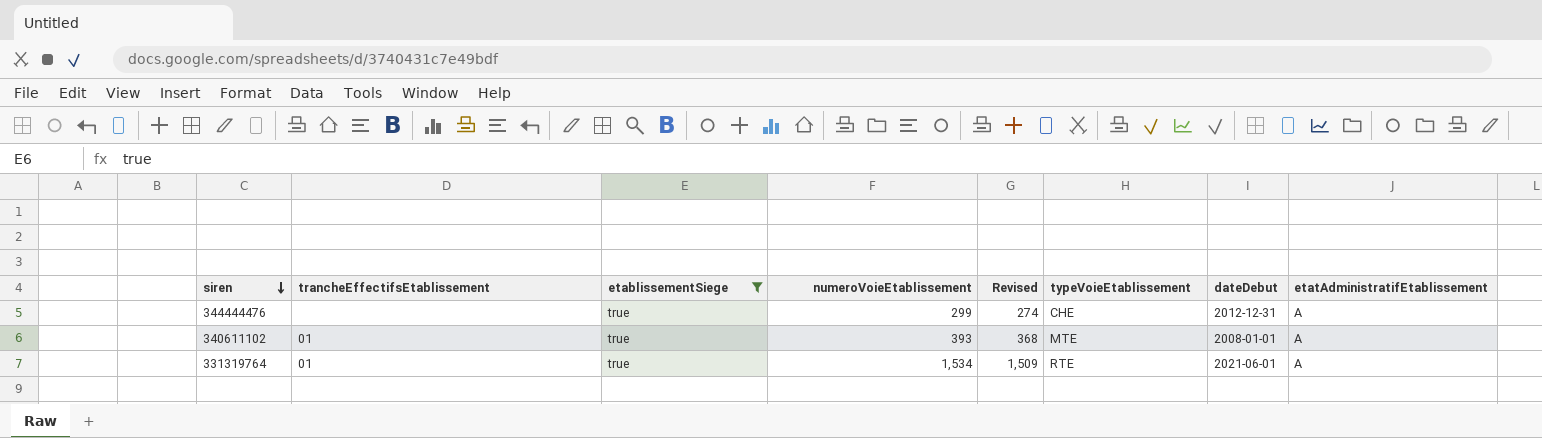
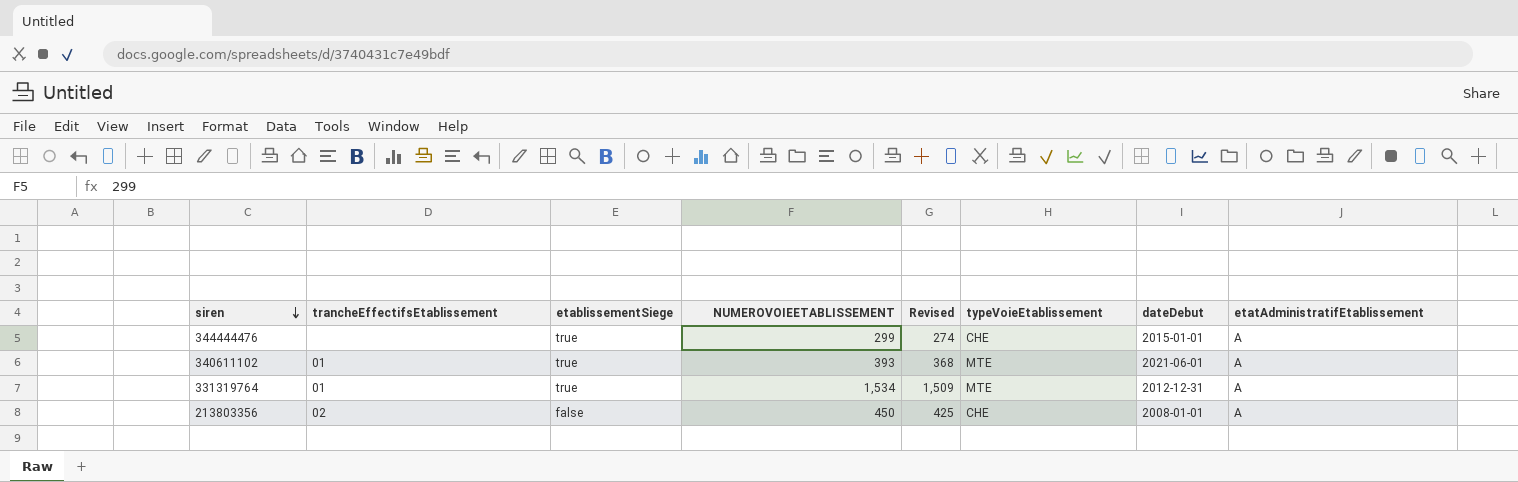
filter: etablissementSiege = true -> none
column name: numeroVoieEtablissement -> NUMEROVOIEETABLISSEMENT
344444476 | dateDebut: 2012-12-31 -> 2015-01-01
340611102 | dateDebut: 2008-01-01 -> 2021-06-01
331319764 | typeVoieEtablissement: RTE -> MTE
331319764 | dateDebut: 2021-06-01 -> 2012-12-31

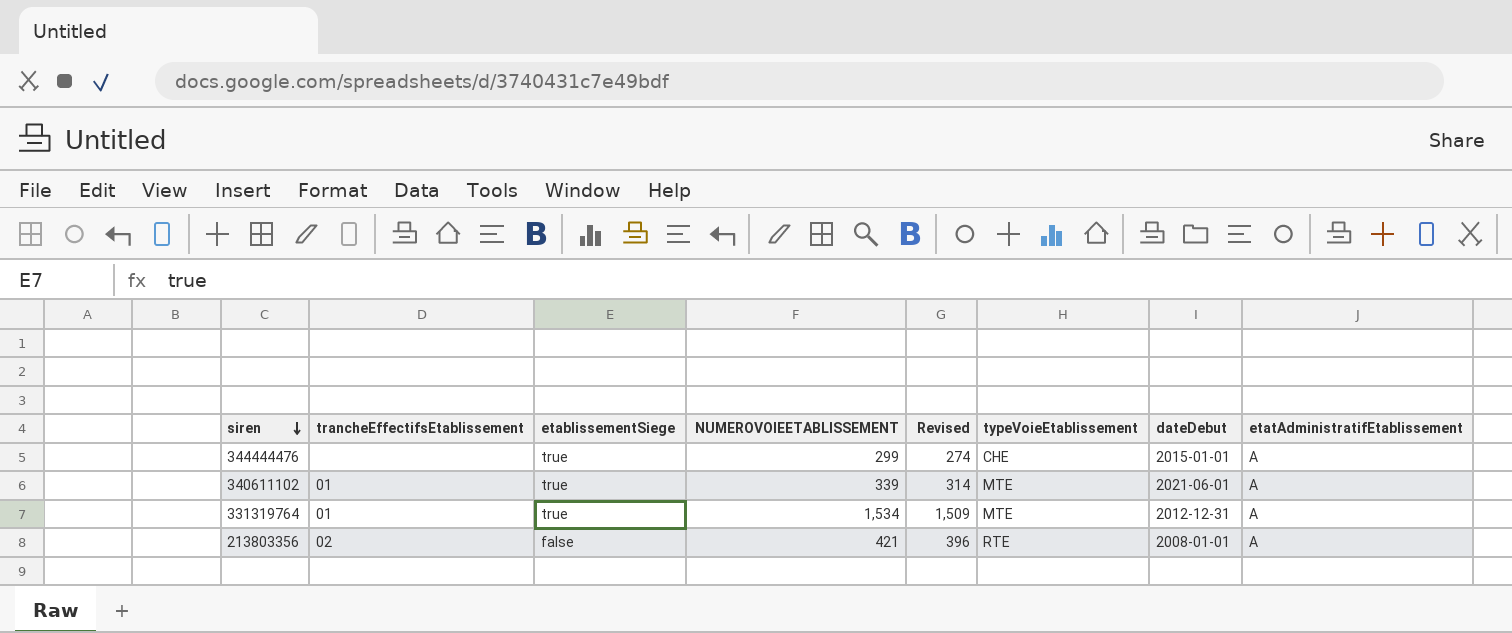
340611102 | NUMEROVOIEETABLISSEMENT: 393 -> 339
340611102 | Revised: 368 -> 314
213803356 | NUMEROVOIEETABLISSEMENT: 450 -> 421
213803356 | Revised: 425 -> 396
213803356 | typeVoieEtablissement: CHE -> RTE

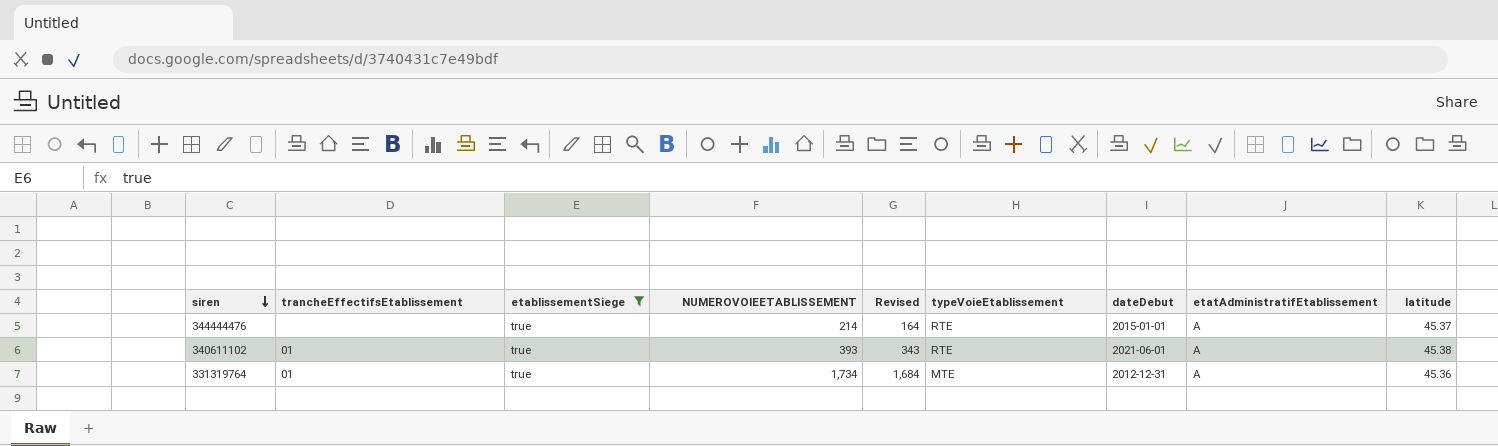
filter: none -> etablissementSiege = true
column Revised | formula: [NUMEROVOIEETABLISSEMENT] - 25 -> [NUMEROVOIEETABLISSEMENT] - 50
column latitude | position: none -> 9
344444476 | NUMEROVOIEETABLISSEMENT: 299 -> 214
344444476 | typeVoieEtablissement: CHE -> RTE
340611102 | NUMEROVOIEETABLISSEMENT: 339 -> 393
340611102 | typeVoieEtablissement: MTE -> RTE
331319764 | NUMEROVOIEETABLISSEMENT: 1,534 -> 1,734

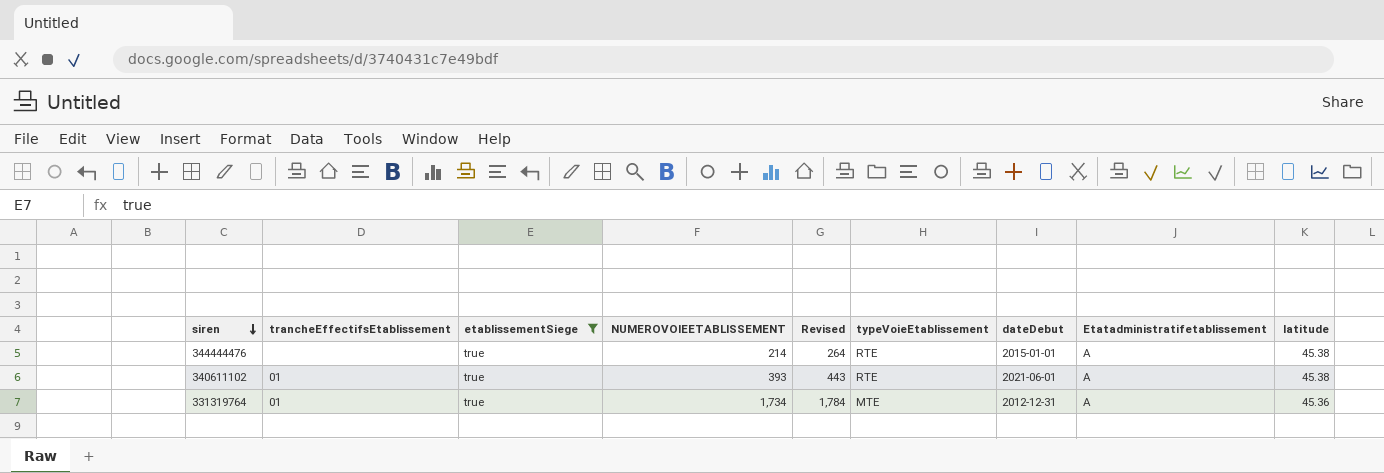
column Revised | formula: [NUMEROVOIEETABLISSEMENT] - 50 -> [NUMEROVOIEETABLISSEMENT] + 50
column name: etatAdministratifEtablissement -> Etatadministratifetablissement
344444476 | latitude: 45.37 -> 45.38

